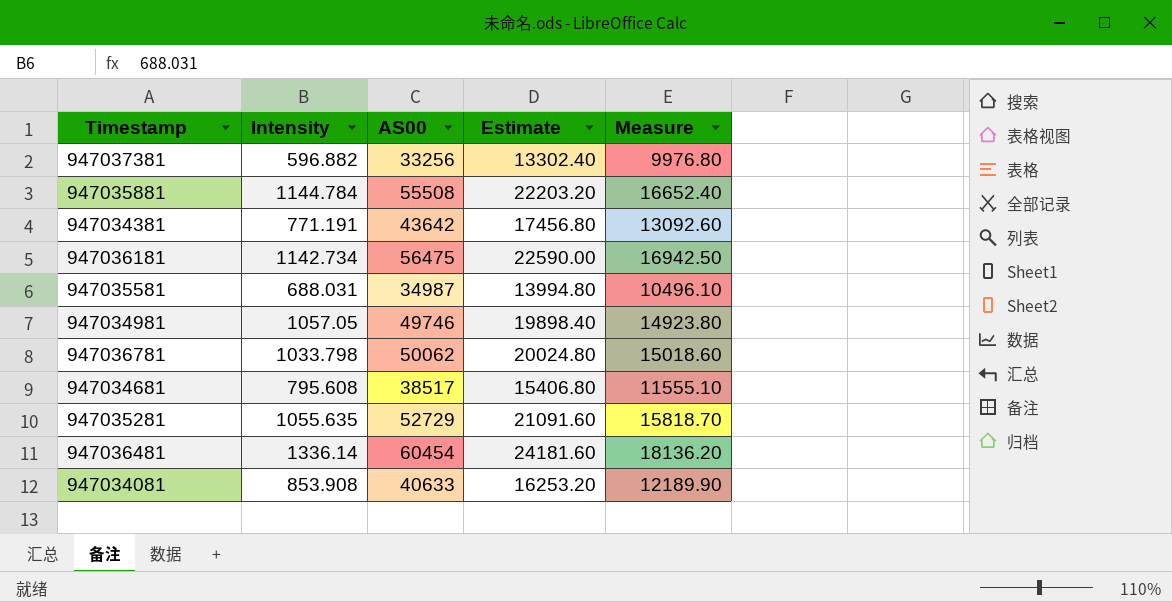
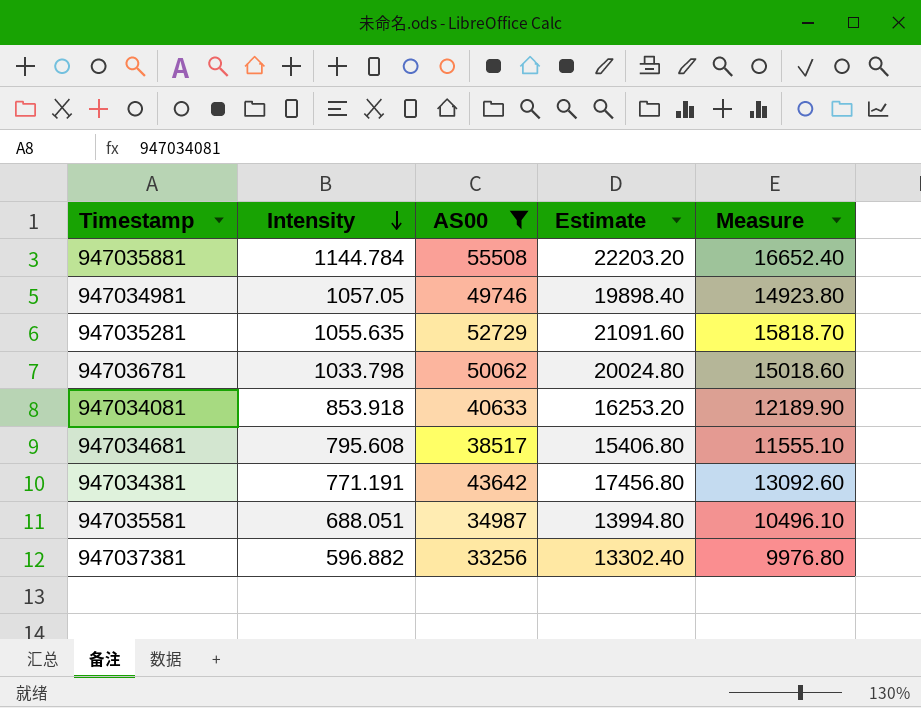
filter: none -> AS00 <= 55508
row order: none -> Intensity descending
947034081 | Intensity: 853.908 -> 853.918
947035581 | Intensity: 688.031 -> 688.051

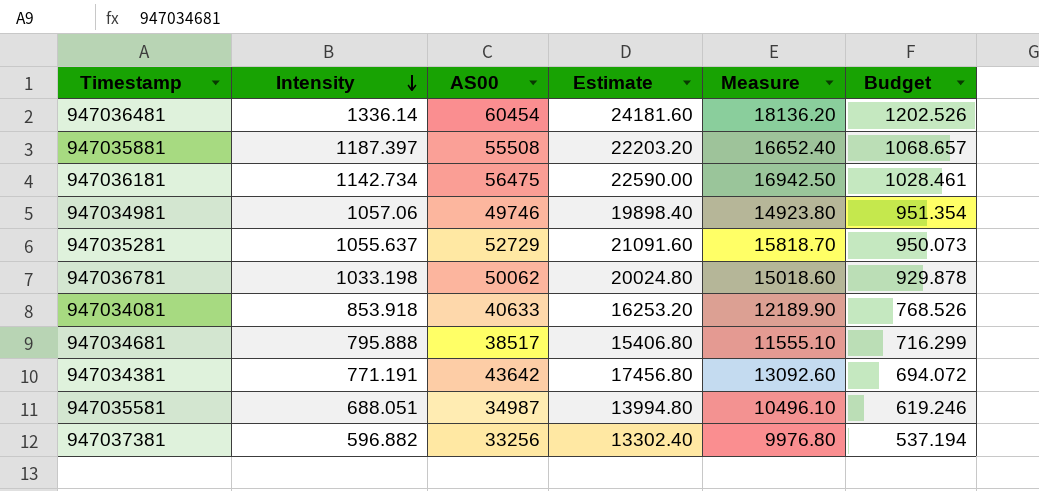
filter: AS00 <= 55508 -> none
column Budget | formula: none -> [Intensity] * 0.9
947035881 | Intensity: 1144.784 -> 1187.397
947034981 | Intensity: 1057.05 -> 1057.06
947035281 | Intensity: 1055.635 -> 1055.637
947036781 | Intensity: 1033.798 -> 1033.198
947034681 | Intensity: 795.608 -> 795.888

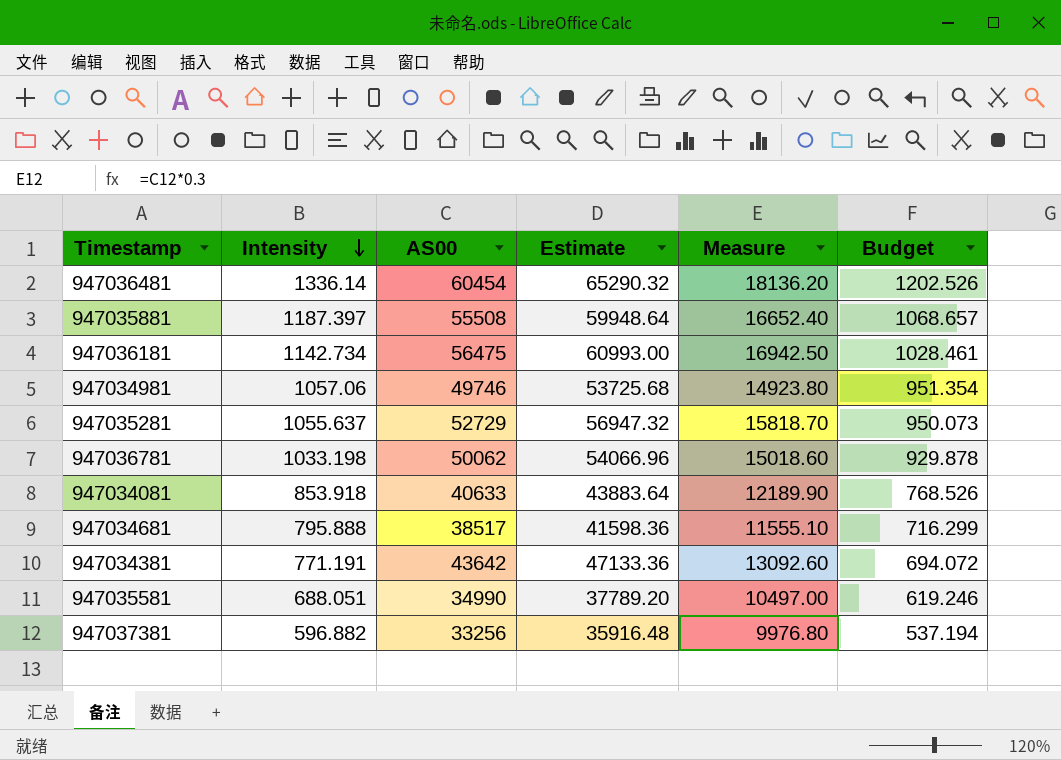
column Estimate | formula: [AS00] * 0.4 -> [AS00] * 1.08
947035581 | AS00: 34987 -> 34990
947035581 | Measure: 10496.10 -> 10497.00

